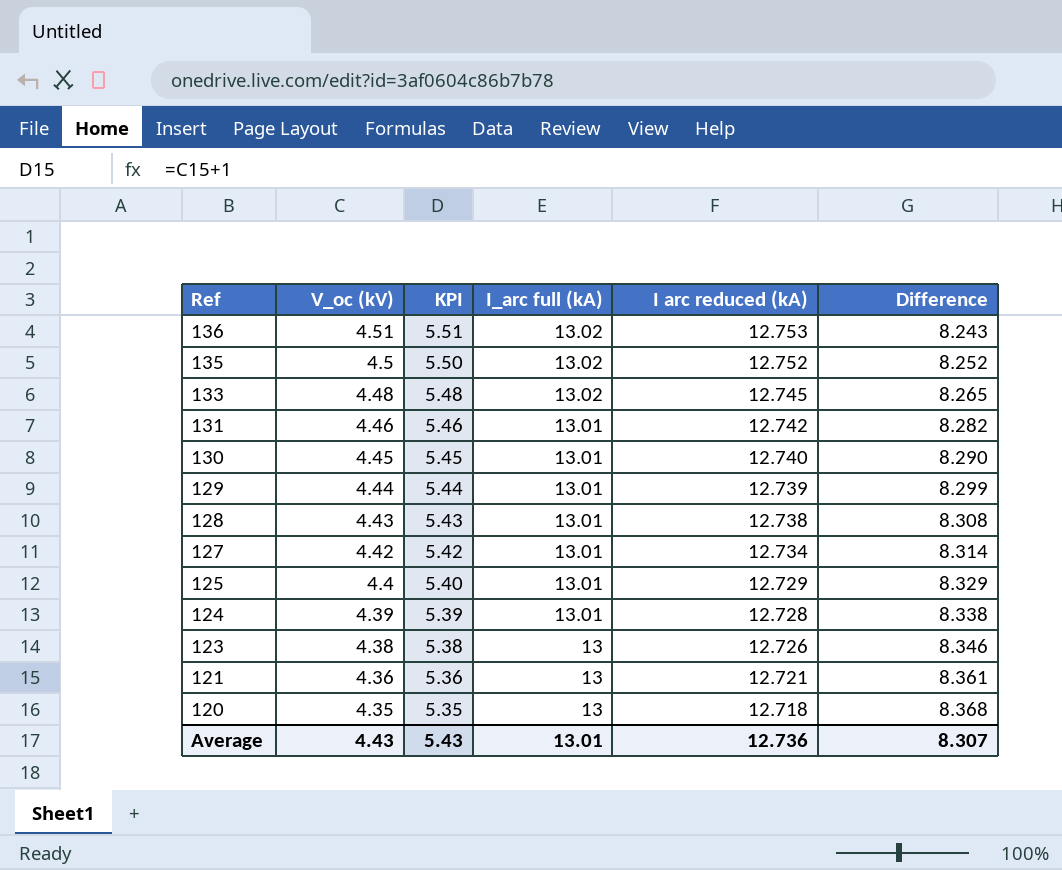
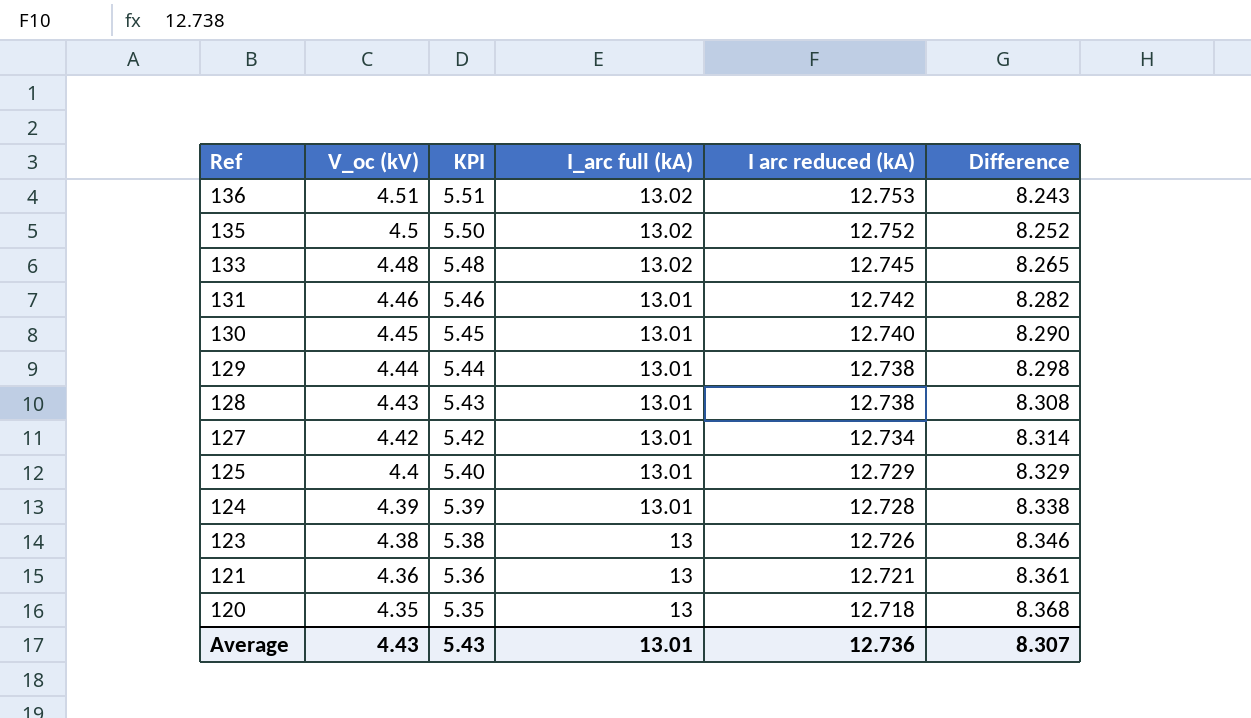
129 | I arc reduced (kA): 12.739 -> 12.738
129 | Difference: 8.299 -> 8.298

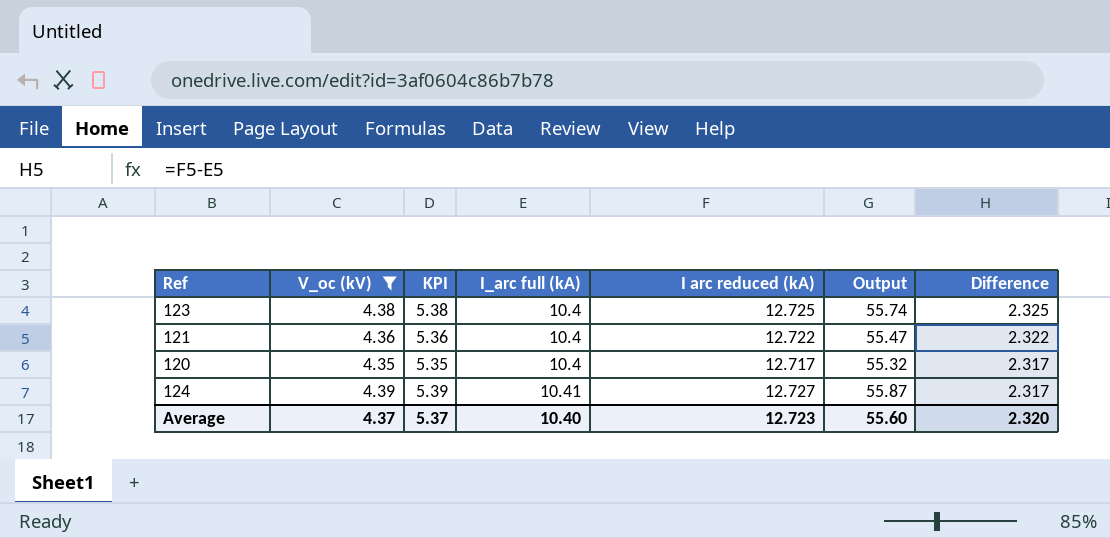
filter: none -> V_oc (kV) <= 4.39
row order: Ref descending -> I_arc full (kA) ascending
column Output | formula: none -> [V_oc (kV)] * [I arc reduced (kA)]
column Difference | formula: [I arc reduced (kA)] - [V_oc (kV)] -> [I arc reduced (kA)] - [I_arc full (kA)]
123 | I_arc full (kA): 13 -> 10.4
123 | I arc reduced (kA): 12.726 -> 12.725
121 | I_arc full (kA): 13 -> 10.4
121 | I arc reduced (kA): 12.721 -> 12.722
120 | I_arc full (kA): 13 -> 10.4
120 | I arc reduced (kA): 12.718 -> 12.717
124 | I_arc full (kA): 13.01 -> 10.41
124 | I arc reduced (kA): 12.728 -> 12.727
Average | V_oc (kV): 4.43 -> 4.37
Average | KPI: 5.43 -> 5.37
Average | I_arc full (kA): 13.01 -> 10.40
Average | I arc reduced (kA): 12.736 -> 12.723
Average | Difference: 8.307 -> 2.320

